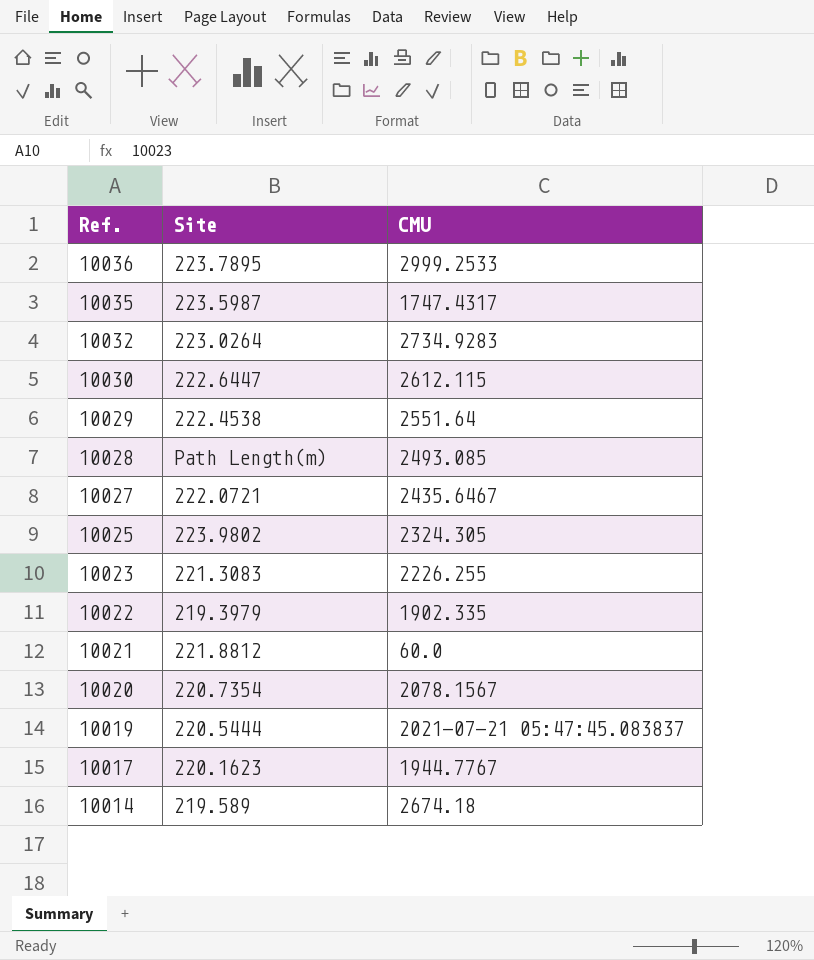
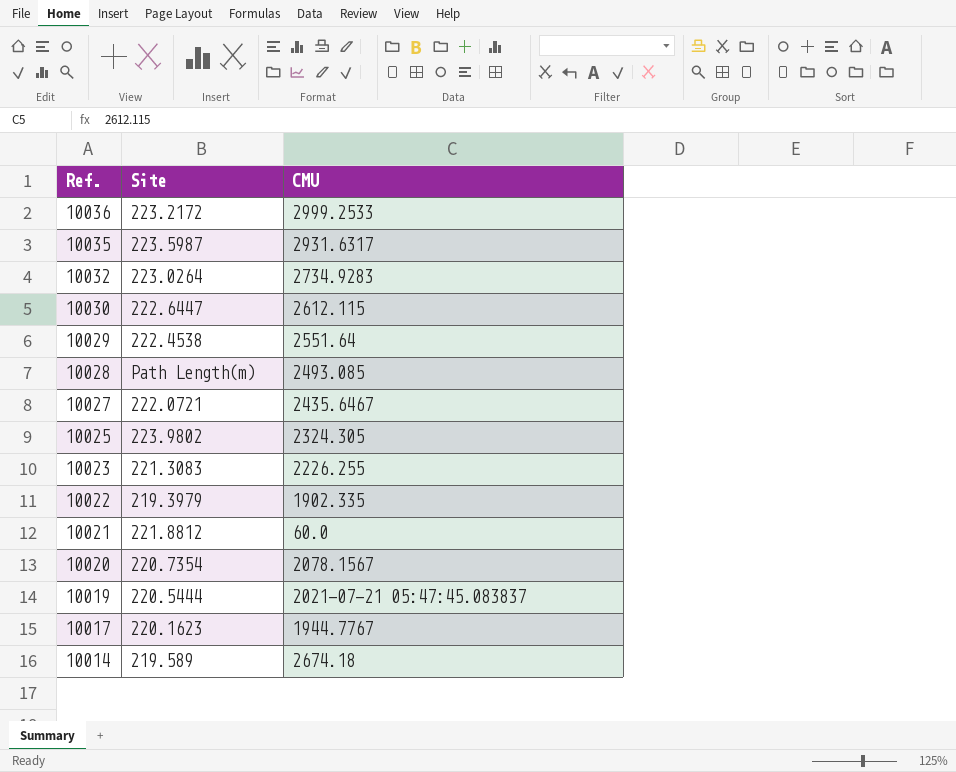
10036 | Site: 223.7895 -> 223.2172
10035 | CMU: 1747.4317 -> 2931.6317

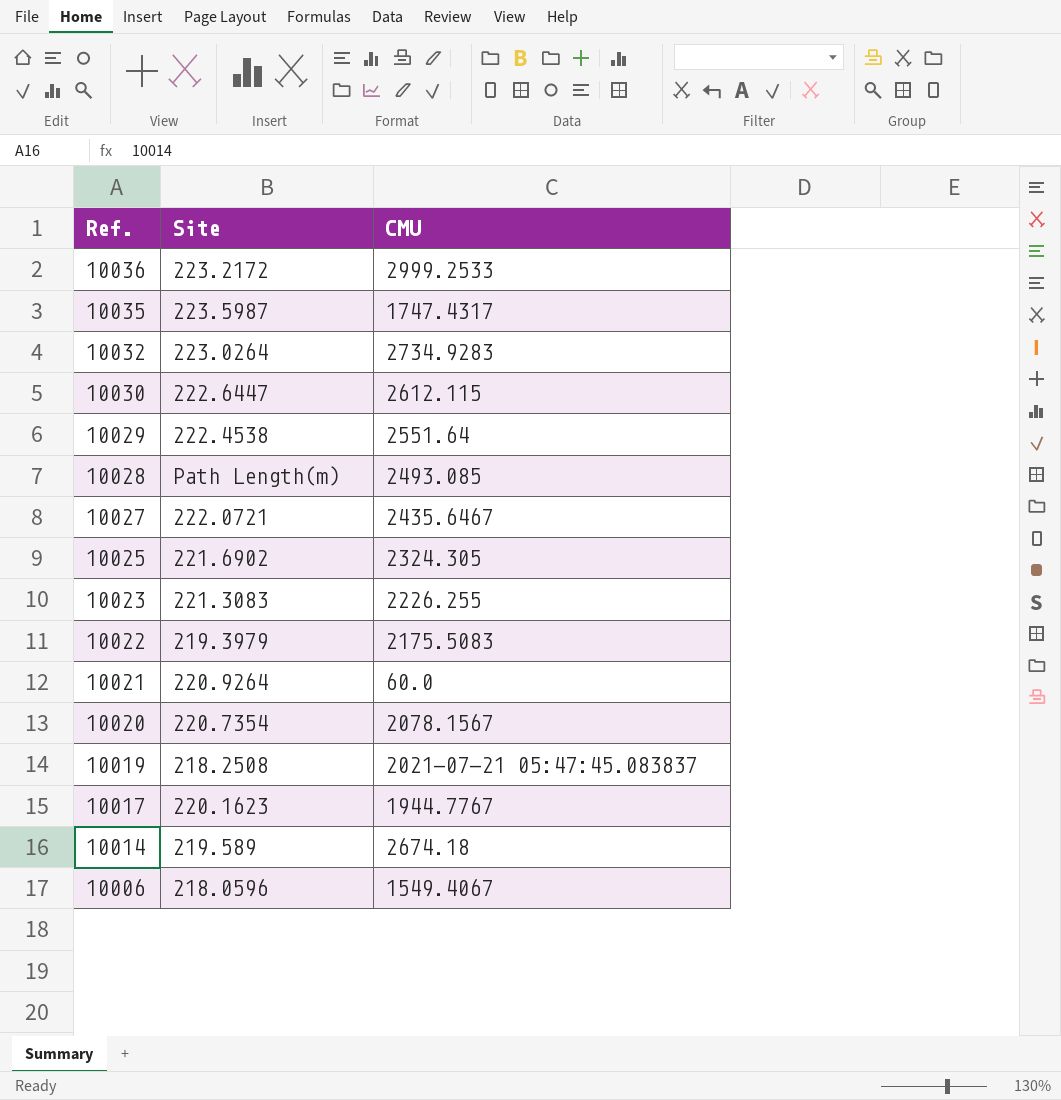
10035 | CMU: 2931.6317 -> 1747.4317
10025 | Site: 223.9802 -> 221.6902
10022 | CMU: 1902.335 -> 2175.5083
10021 | Site: 221.8812 -> 220.9264
10019 | Site: 220.5444 -> 218.2508
row 10006: none -> 218.0596 | 1549.4067

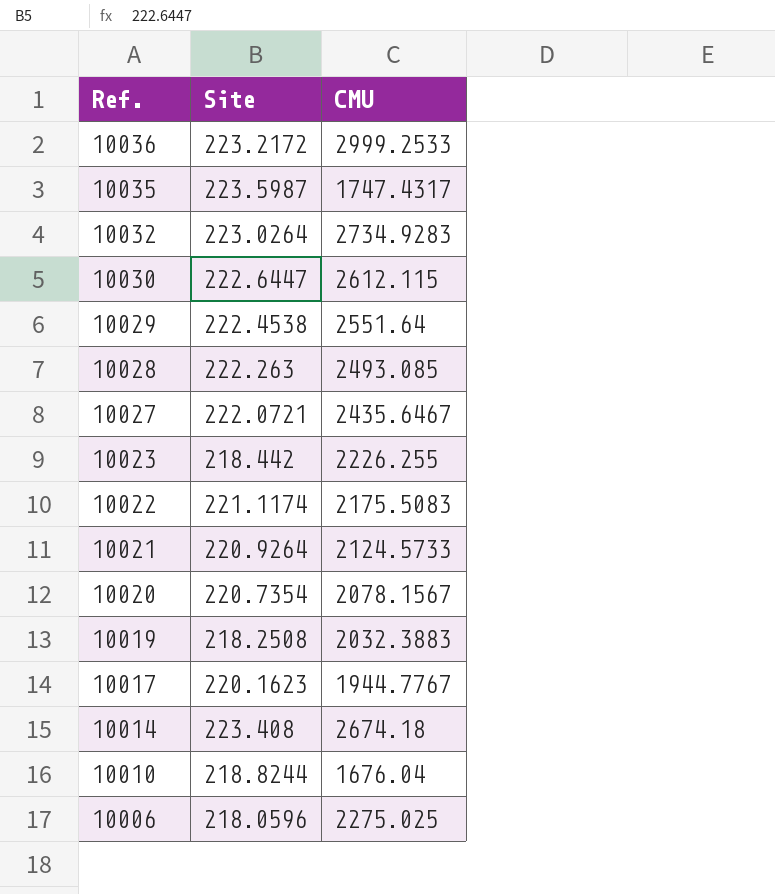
row 10025: 221.6902 | 2324.305 -> none
10028 | Site: Path Length(m) -> 222.263
10023 | Site: 221.3083 -> 218.442
10022 | Site: 219.3979 -> 221.1174
10021 | CMU: 60.0 -> 2124.5733
10019 | CMU: 2021-07-21 05:47:45.083837 -> 2032.3883
10014 | Site: 219.589 -> 223.408
row 10010: none -> 218.8244 | 1676.04
10006 | CMU: 1549.4067 -> 2275.025

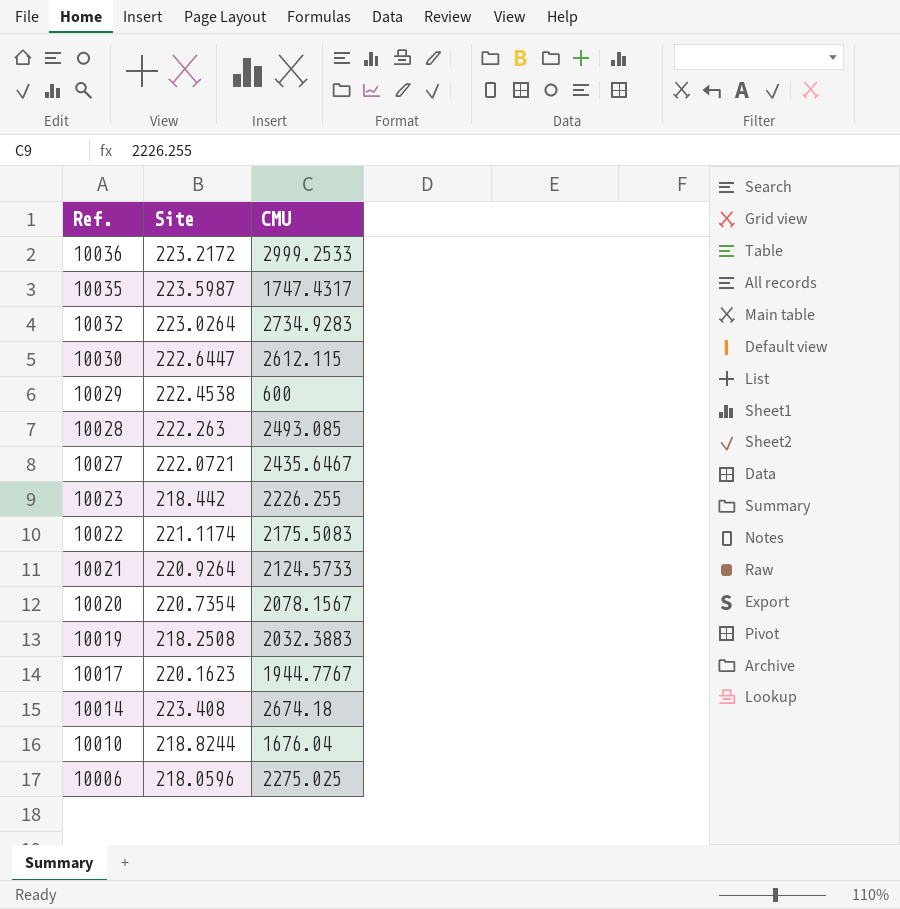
10029 | CMU: 2551.64 -> 600

